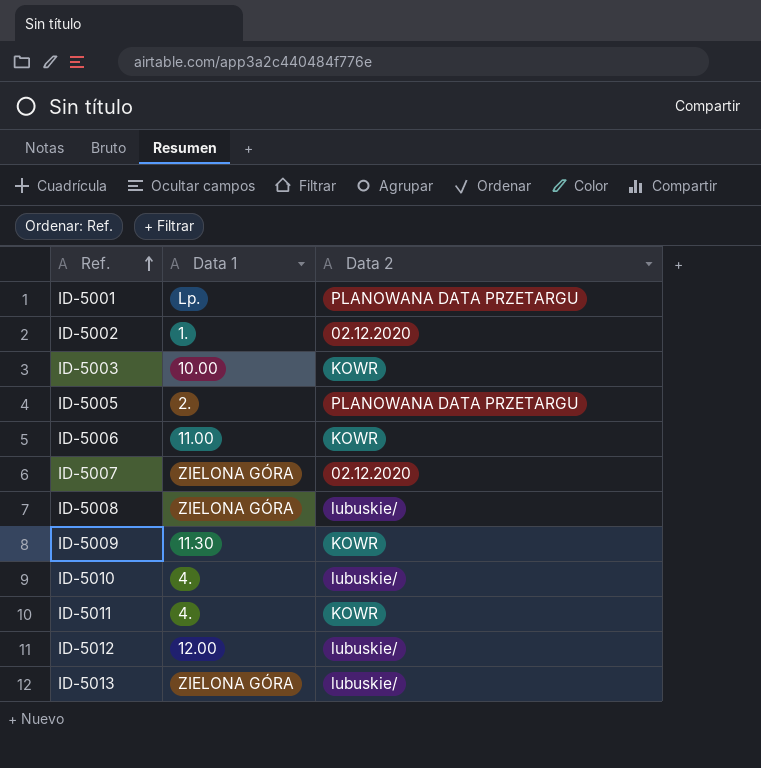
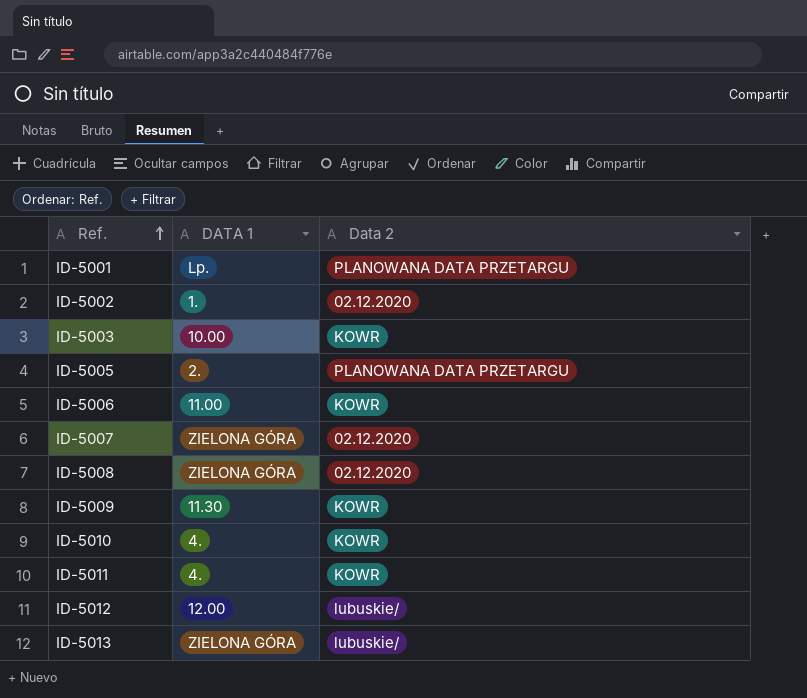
column name: Data 1 -> DATA 1
ID-5008 | Data 2: lubuskie/ -> 02.12.2020
ID-5010 | Data 2: lubuskie/ -> KOWR

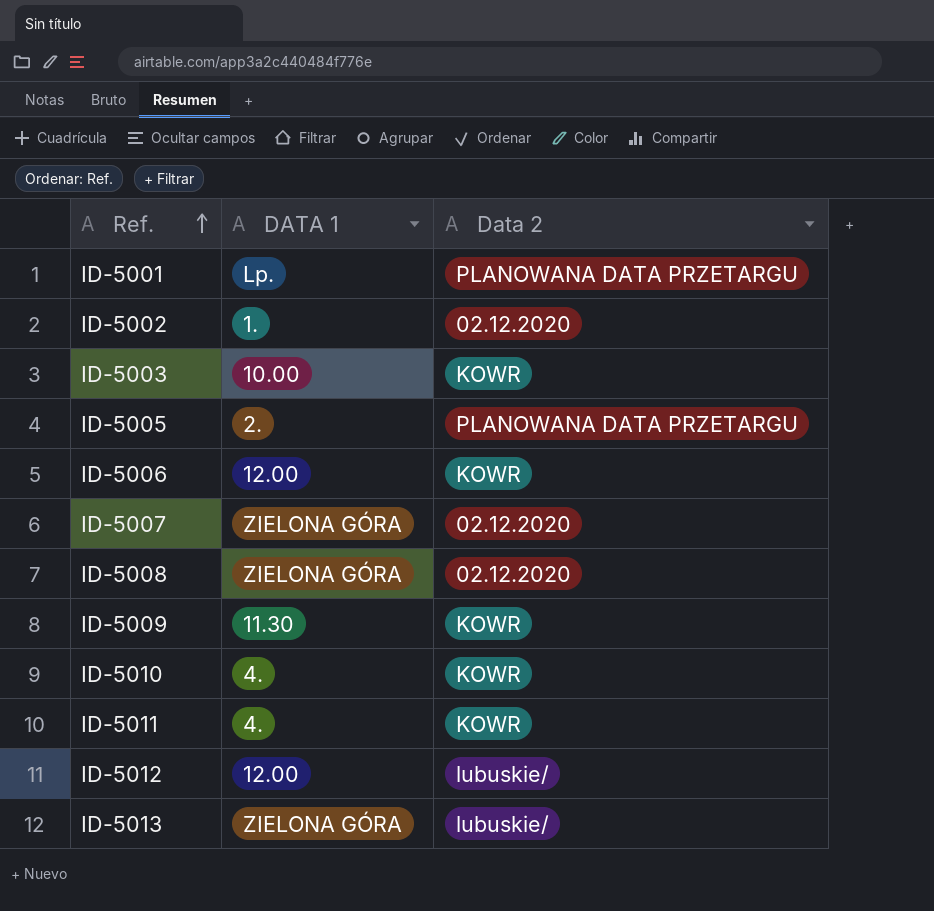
ID-5006 | DATA 1: 11.00 -> 12.00

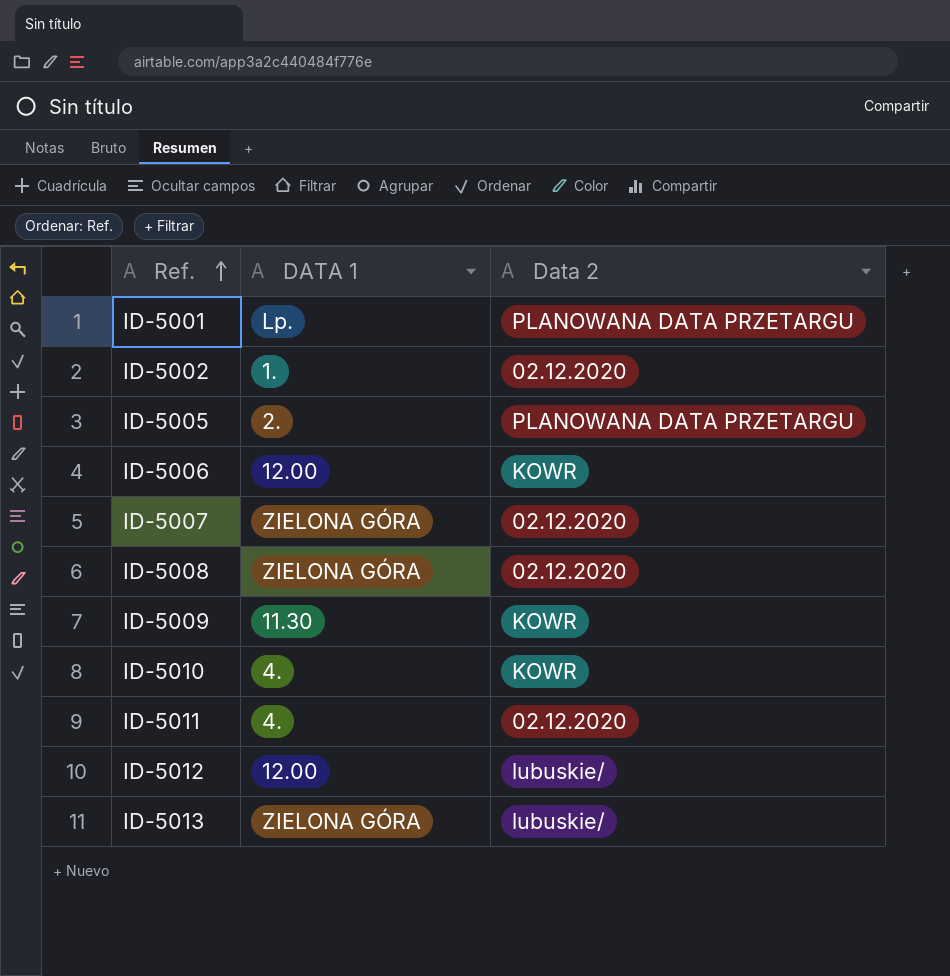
row ID-5003: 10.00 | KOWR -> none
ID-5011 | Data 2: KOWR -> 02.12.2020

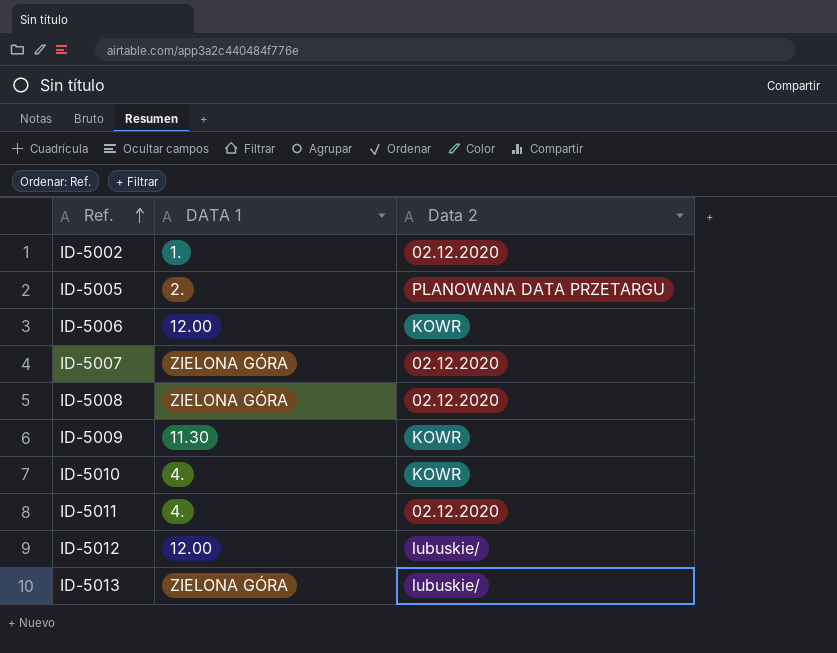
row ID-5001: Lp. | PLANOWANA DATA PRZETARGU -> none

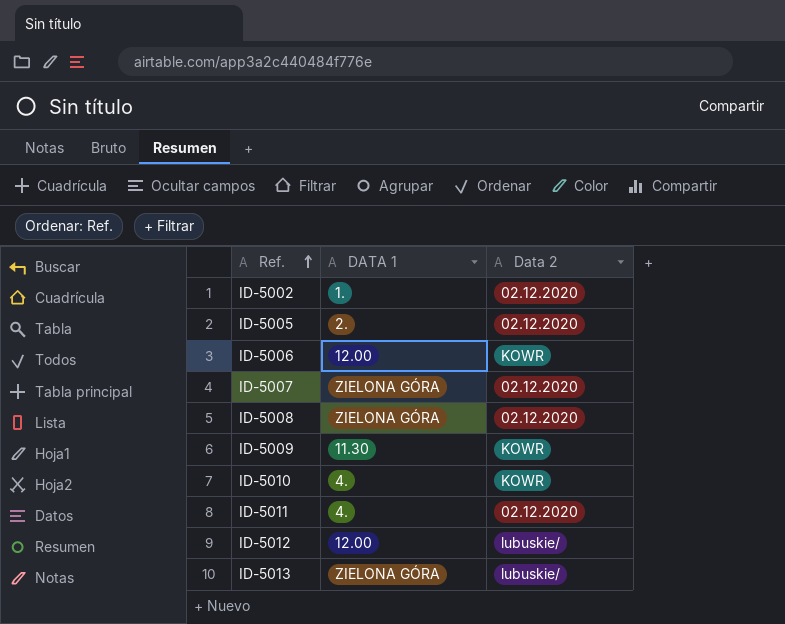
ID-5005 | Data 2: PLANOWANA DATA PRZETARGU -> 02.12.2020

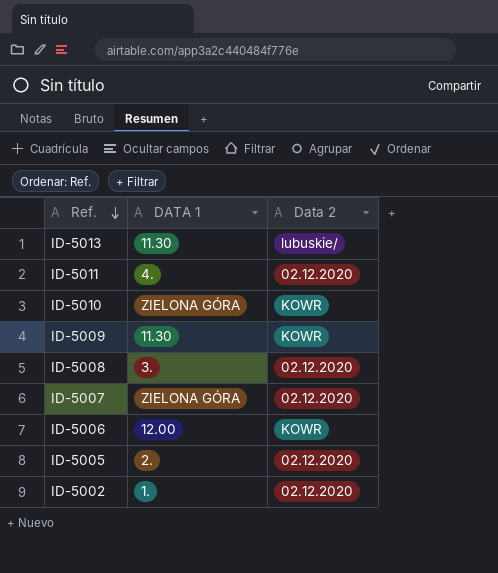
row order: Ref. ascending -> Ref. descending
row ID-5012: 12.00 | lubuskie/ -> none
ID-5013 | DATA 1: ZIELONA GÓRA -> 11.30
ID-5010 | DATA 1: 4. -> ZIELONA GÓRA
ID-5008 | DATA 1: ZIELONA GÓRA -> 3.

